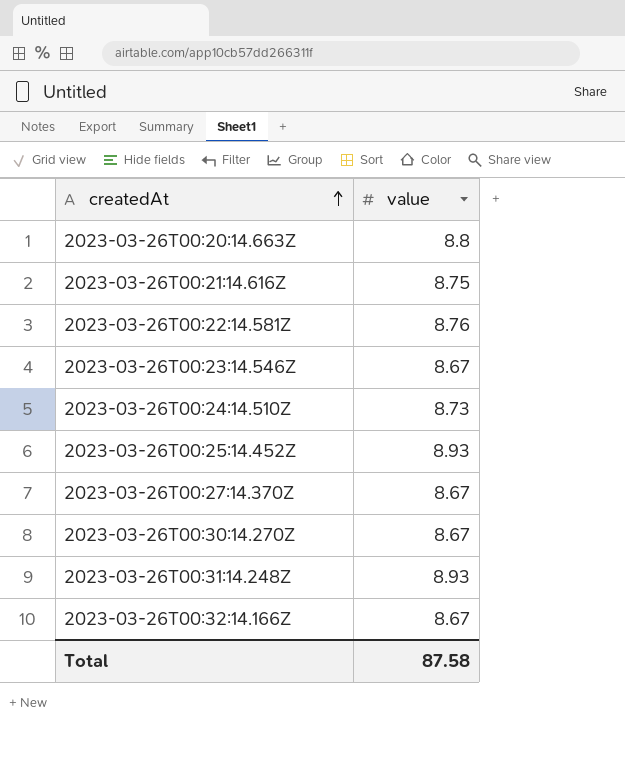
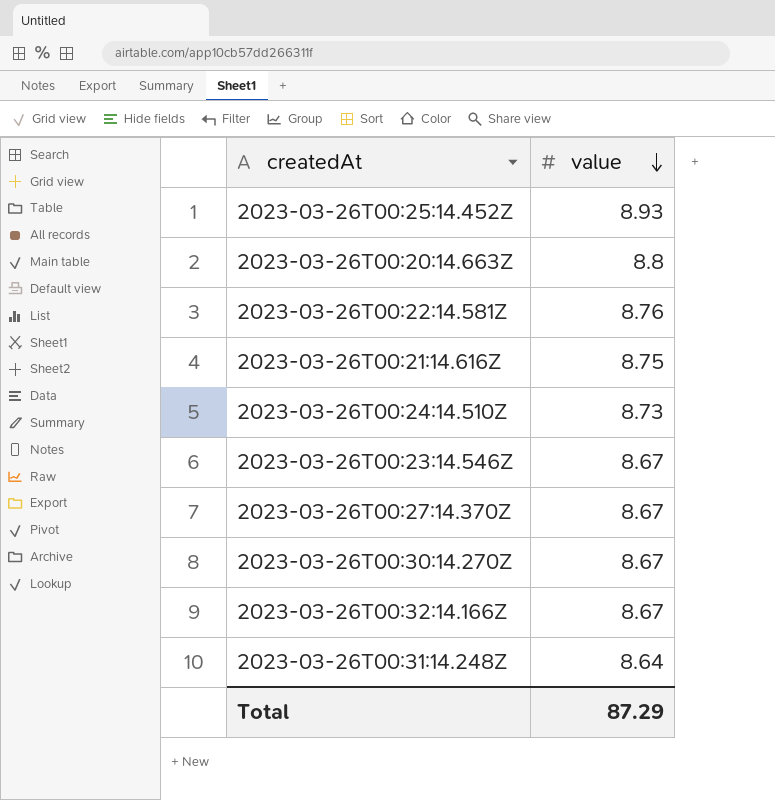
row order: createdAt ascending -> value descending
2023-03-26T00:31:14.248Z | value: 8.93 -> 8.64
Total | value: 87.58 -> 87.29

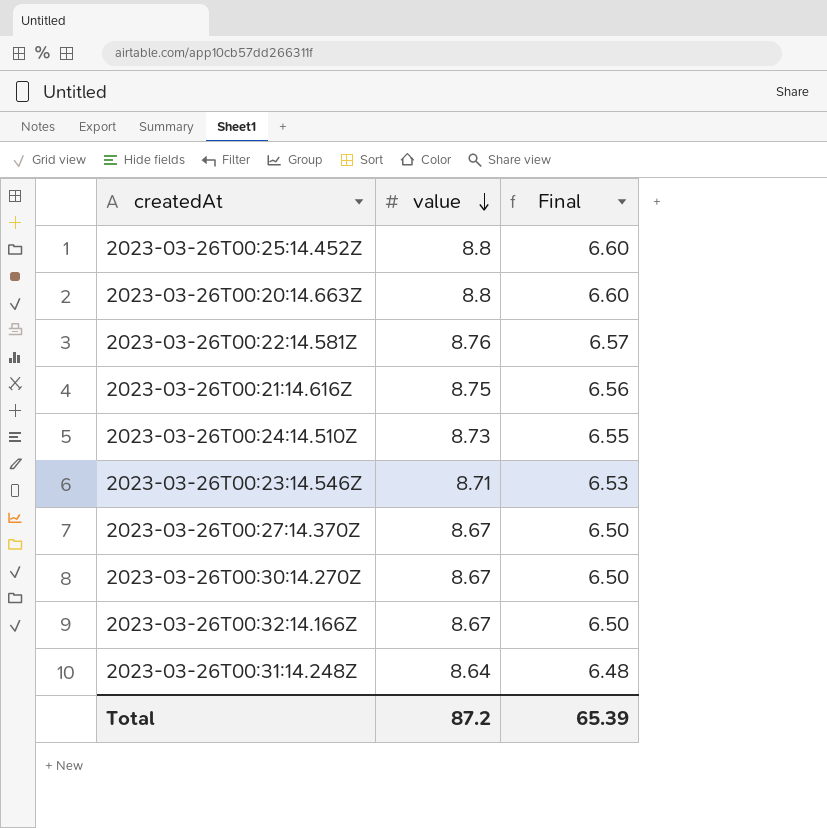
column Final | formula: none -> [value] * 0.75
2023-03-26T00:25:14.452Z | value: 8.93 -> 8.8
2023-03-26T00:23:14.546Z | value: 8.67 -> 8.71
Total | value: 87.29 -> 87.2

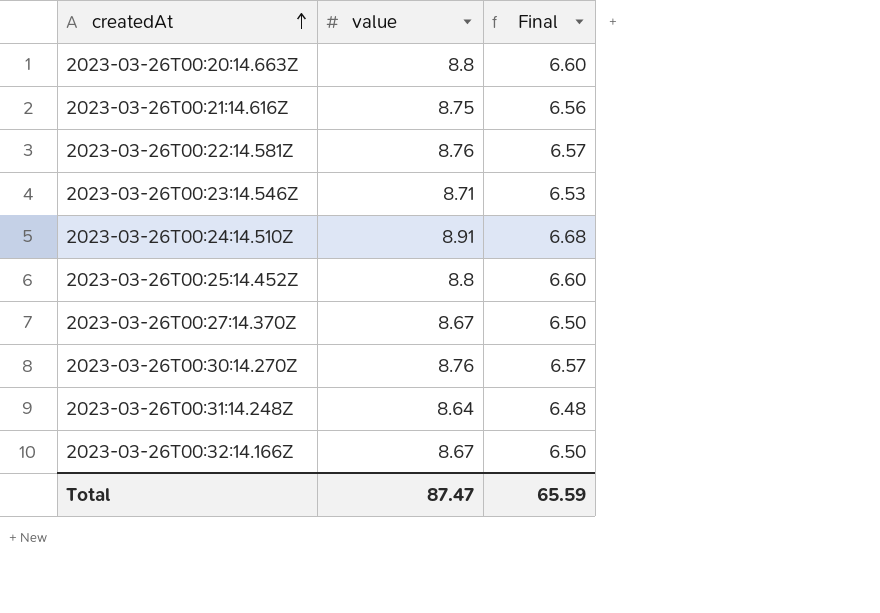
row order: value descending -> createdAt ascending
2023-03-26T00:24:14.510Z | value: 8.73 -> 8.91
2023-03-26T00:24:14.510Z | Final: 6.55 -> 6.68
2023-03-26T00:30:14.270Z | value: 8.67 -> 8.76
2023-03-26T00:30:14.270Z | Final: 6.50 -> 6.57
Total | value: 87.2 -> 87.47
Total | Final: 65.39 -> 65.59

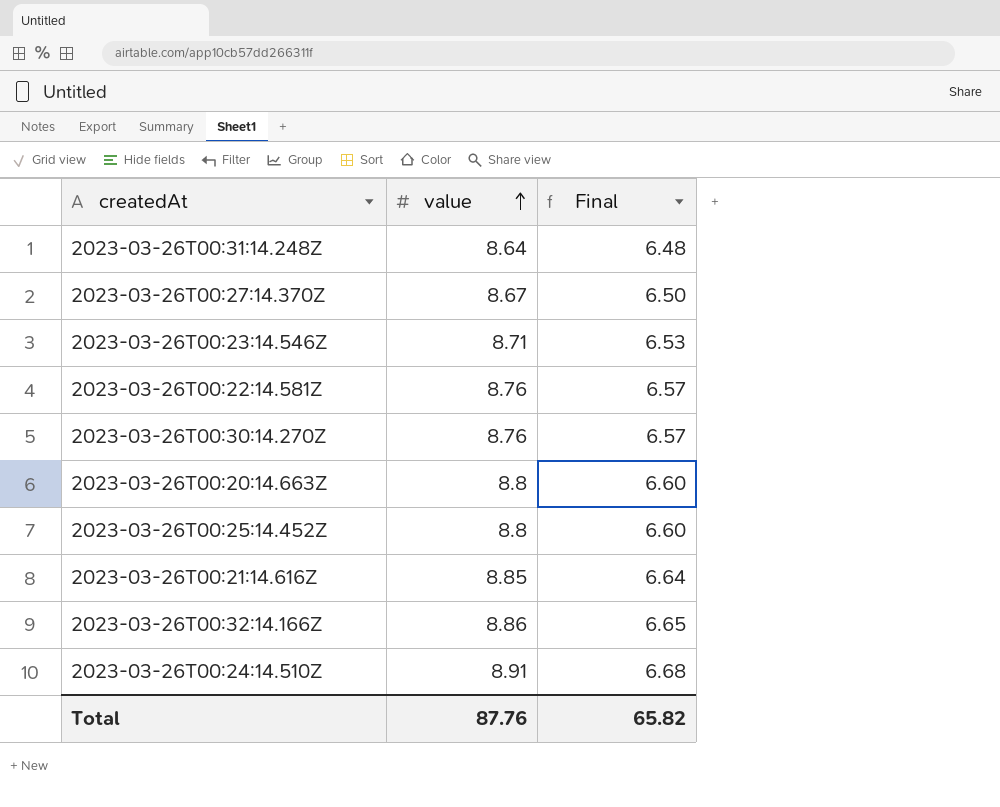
row order: createdAt ascending -> value ascending
2023-03-26T00:21:14.616Z | value: 8.75 -> 8.85
2023-03-26T00:21:14.616Z | Final: 6.56 -> 6.64
2023-03-26T00:32:14.166Z | value: 8.67 -> 8.86
2023-03-26T00:32:14.166Z | Final: 6.50 -> 6.65
Total | value: 87.47 -> 87.76
Total | Final: 65.59 -> 65.82

